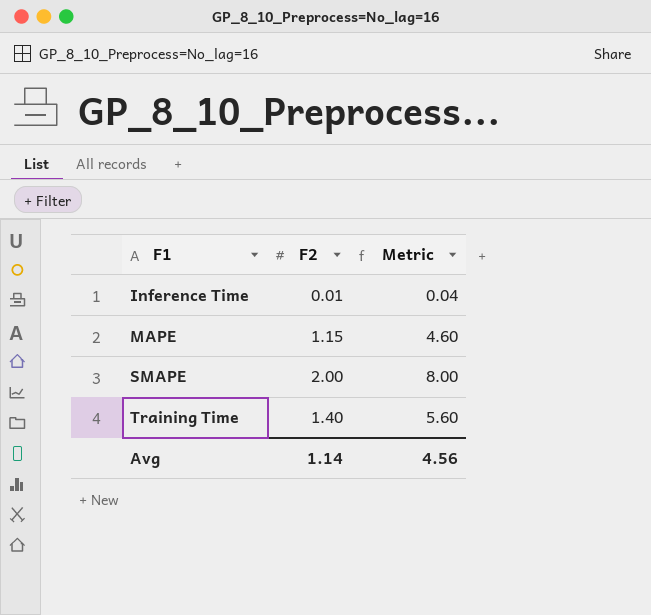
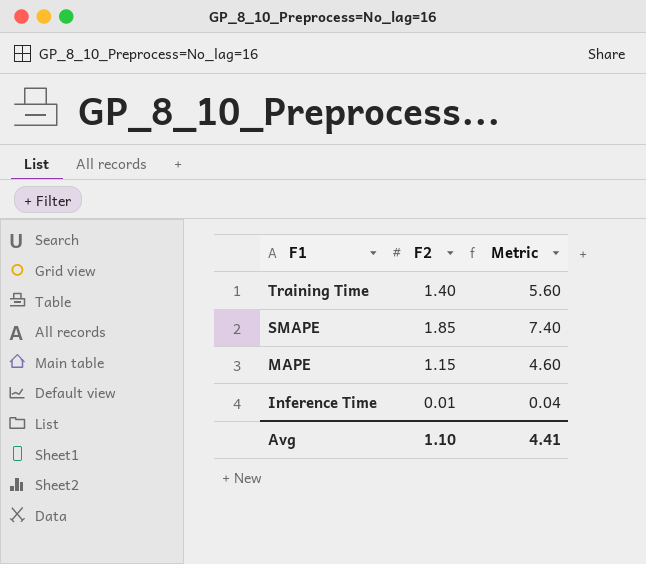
row order: F1 ascending -> F1 descending
SMAPE | F2: 2.00 -> 1.85
SMAPE | Metric: 8.00 -> 7.40
Avg | F2: 1.14 -> 1.10
Avg | Metric: 4.56 -> 4.41

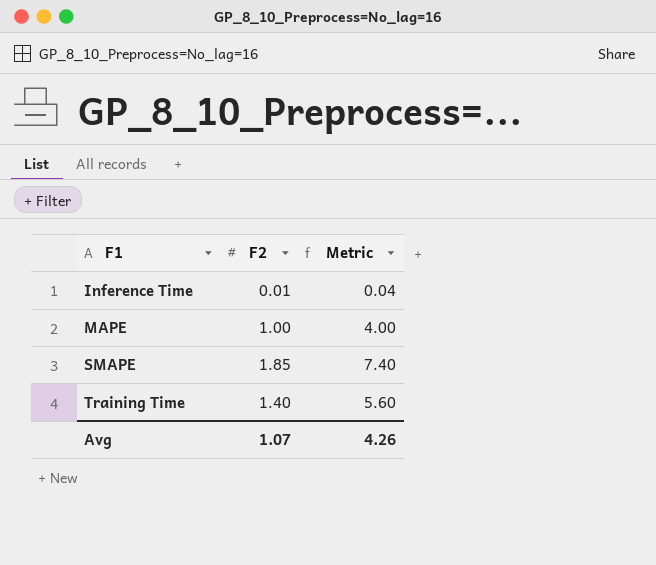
row order: F1 descending -> F1 ascending
MAPE | F2: 1.15 -> 1.00
MAPE | Metric: 4.60 -> 4.00
Avg | F2: 1.10 -> 1.07
Avg | Metric: 4.41 -> 4.26

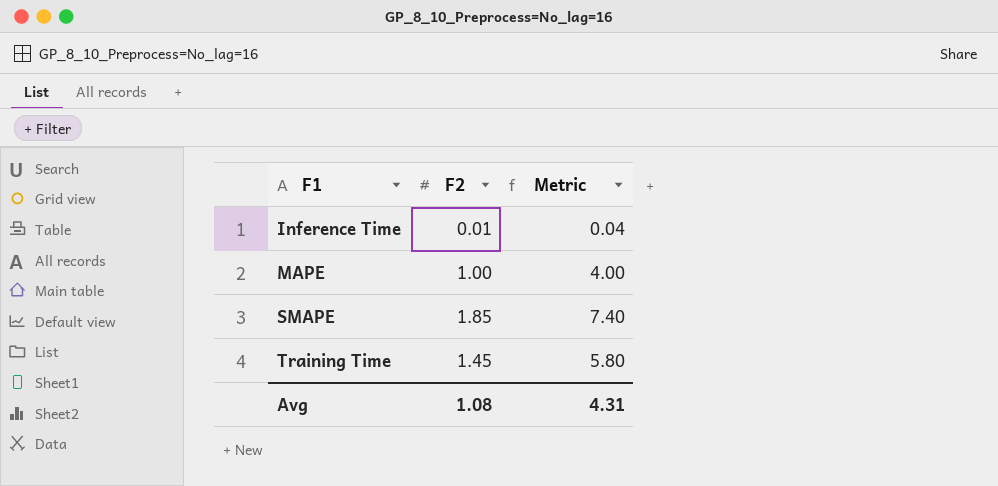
Training Time | F2: 1.40 -> 1.45
Training Time | Metric: 5.60 -> 5.80
Avg | F2: 1.07 -> 1.08
Avg | Metric: 4.26 -> 4.31

